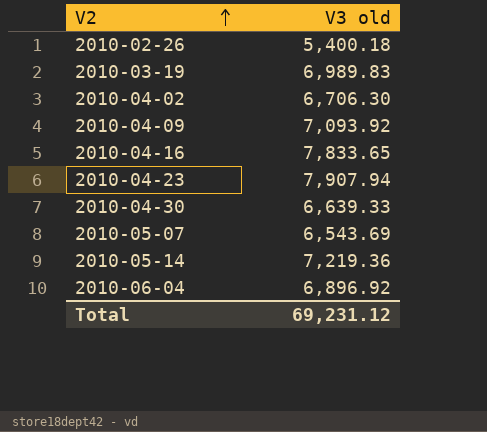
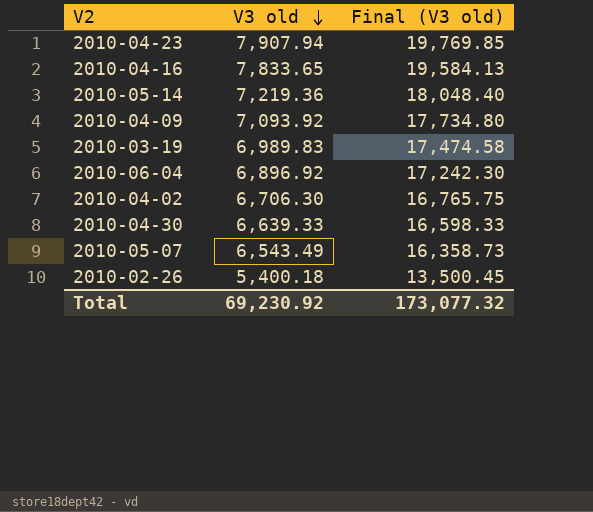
row order: V2 ascending -> V3 old descending
column Final (V3 old) | formula: none -> [V3 old] * 2.5
2010-05-07 | V3 old: 6,543.69 -> 6,543.49
Total | V3 old: 69,231.12 -> 69,230.92

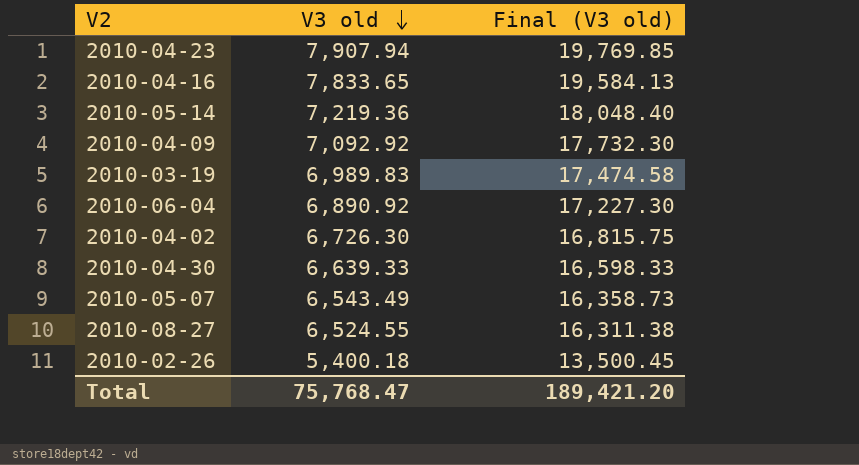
2010-04-09 | V3 old: 7,093.92 -> 7,092.92
2010-04-09 | Final (V3 old): 17,734.80 -> 17,732.30
2010-06-04 | V3 old: 6,896.92 -> 6,890.92
2010-06-04 | Final (V3 old): 17,242.30 -> 17,227.30
2010-04-02 | V3 old: 6,706.30 -> 6,726.30
2010-04-02 | Final (V3 old): 16,765.75 -> 16,815.75
row 2010-08-27: none -> 6,524.55 | 16,311.38
Total | V3 old: 69,230.92 -> 75,768.47
Total | Final (V3 old): 173,077.32 -> 189,421.20

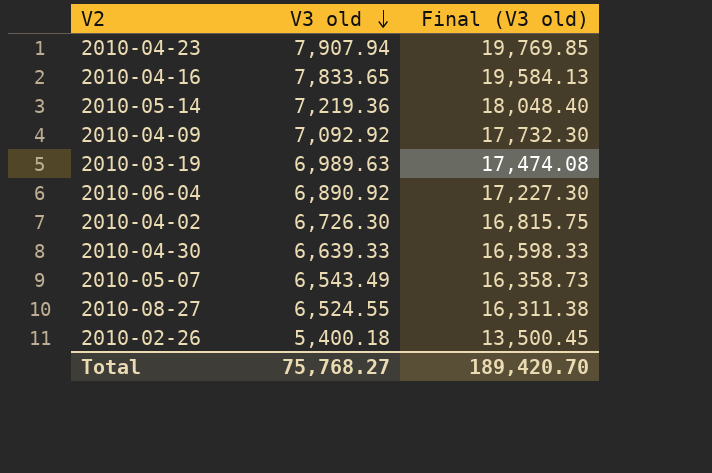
2010-03-19 | V3 old: 6,989.83 -> 6,989.63
2010-03-19 | Final (V3 old): 17,474.58 -> 17,474.08
Total | V3 old: 75,768.47 -> 75,768.27
Total | Final (V3 old): 189,421.20 -> 189,420.70

